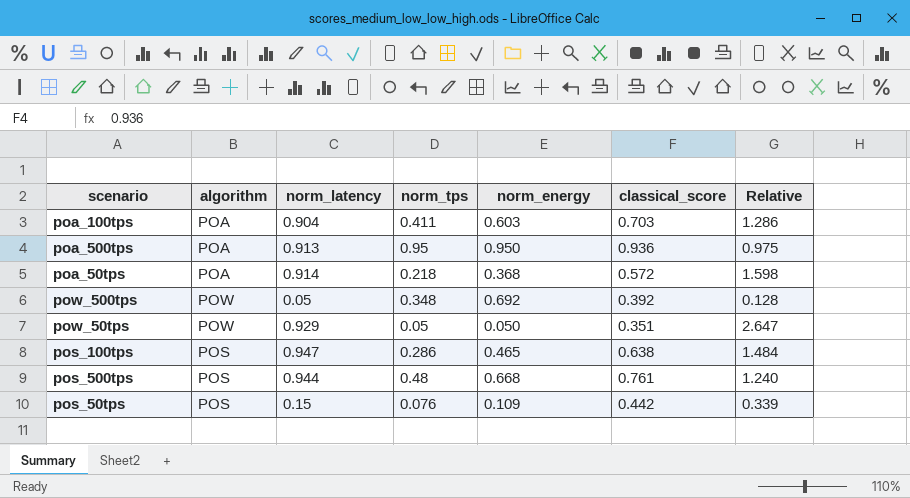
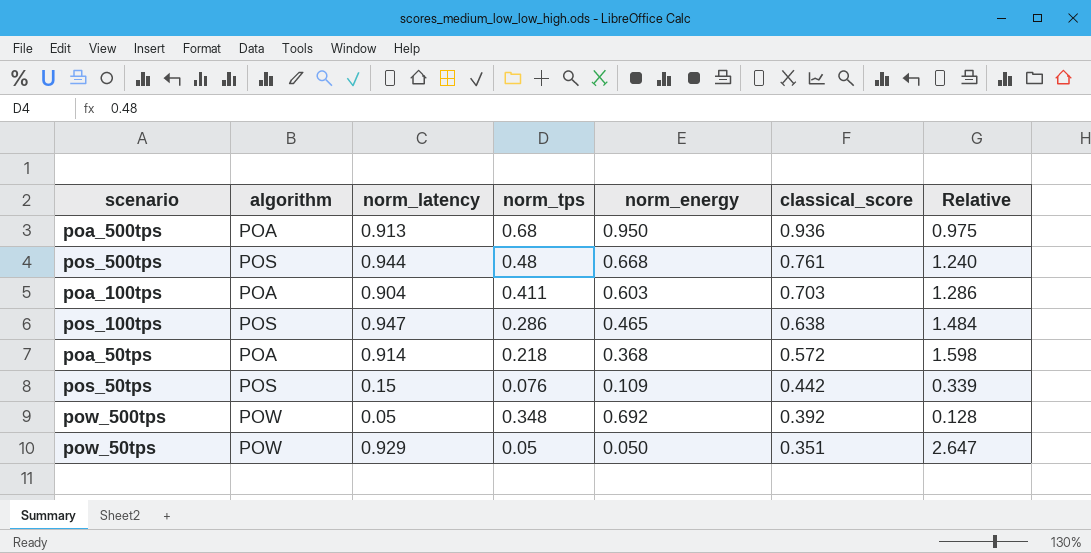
row order: none -> classical_score descending
poa_500tps | norm_tps: 0.95 -> 0.68

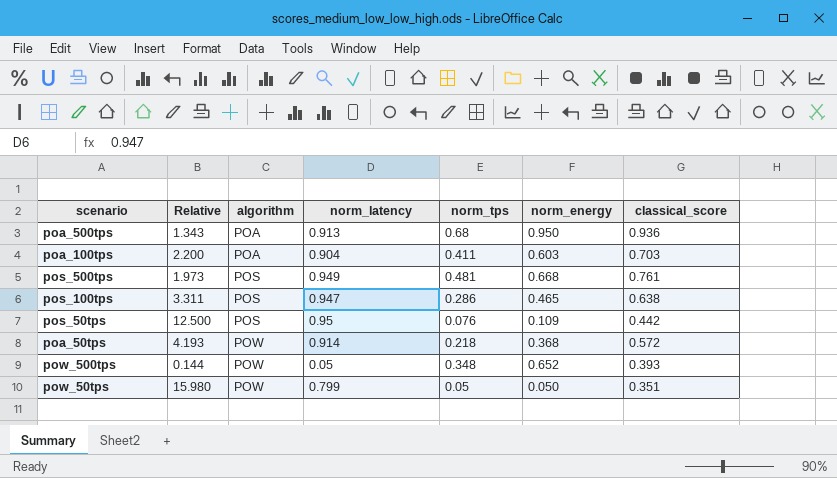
row order: classical_score descending -> algorithm ascending
column Relative | formula: [norm_latency] / [classical_score] -> [norm_latency] / [norm_tps]
column Relative | position: 7 -> 2
pos_500tps | norm_latency: 0.944 -> 0.949
pos_500tps | norm_tps: 0.48 -> 0.481
pos_50tps | norm_latency: 0.15 -> 0.95
poa_50tps | algorithm: POA -> POW
pow_500tps | norm_energy: 0.692 -> 0.652
pow_500tps | classical_score: 0.392 -> 0.393
pow_50tps | norm_latency: 0.929 -> 0.799

